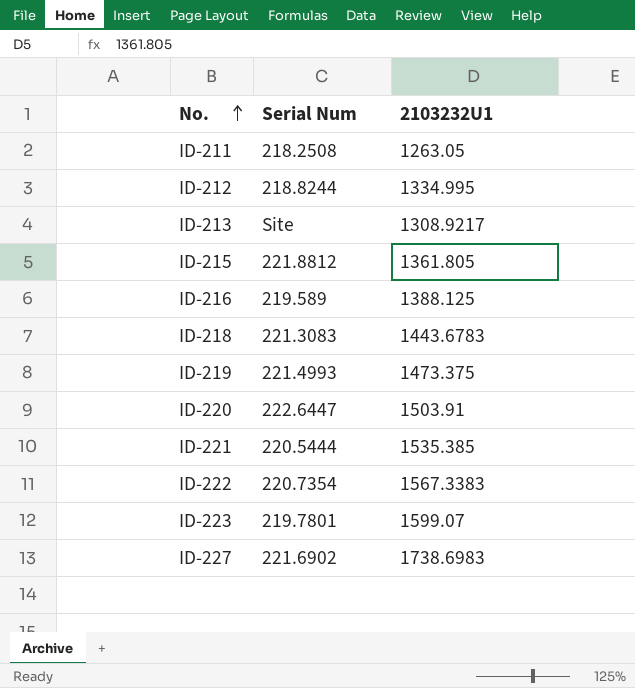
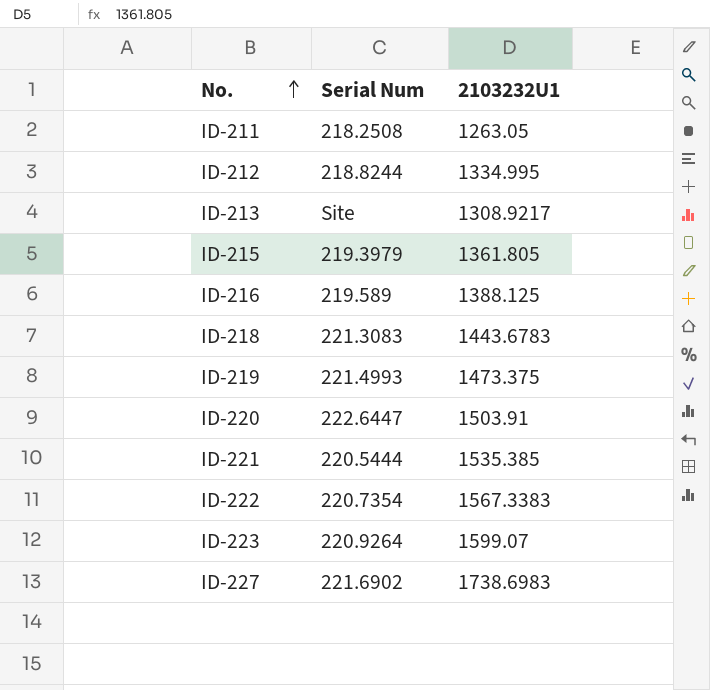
ID-215 | Serial Num: 221.8812 -> 219.3979
ID-223 | Serial Num: 219.7801 -> 220.9264

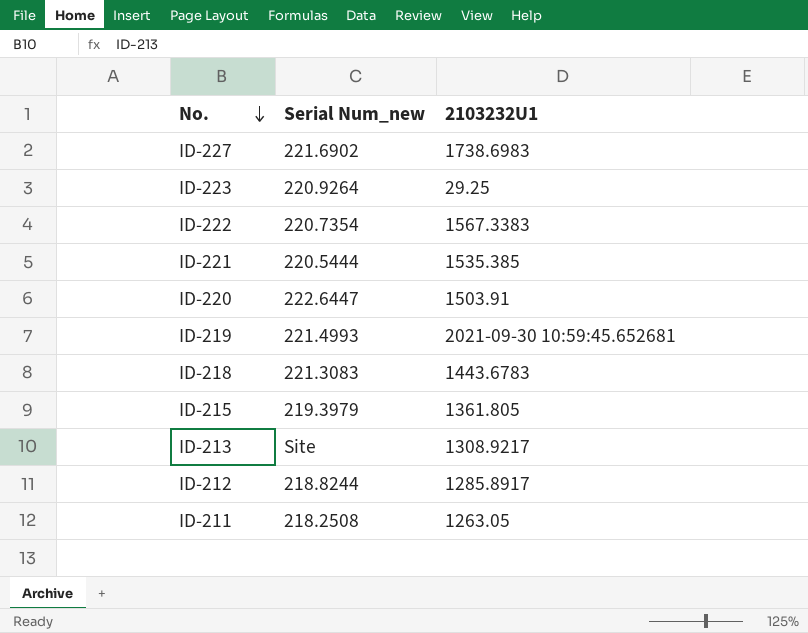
row order: No. ascending -> No. descending
column name: Serial Num -> Serial Num_new
row ID-216: 219.589 | 1388.125 -> none
ID-223 | 2103232U1: 1599.07 -> 29.25
ID-219 | 2103232U1: 1473.375 -> 2021-09-30 10:59:45.652681
ID-212 | 2103232U1: 1334.995 -> 1285.8917

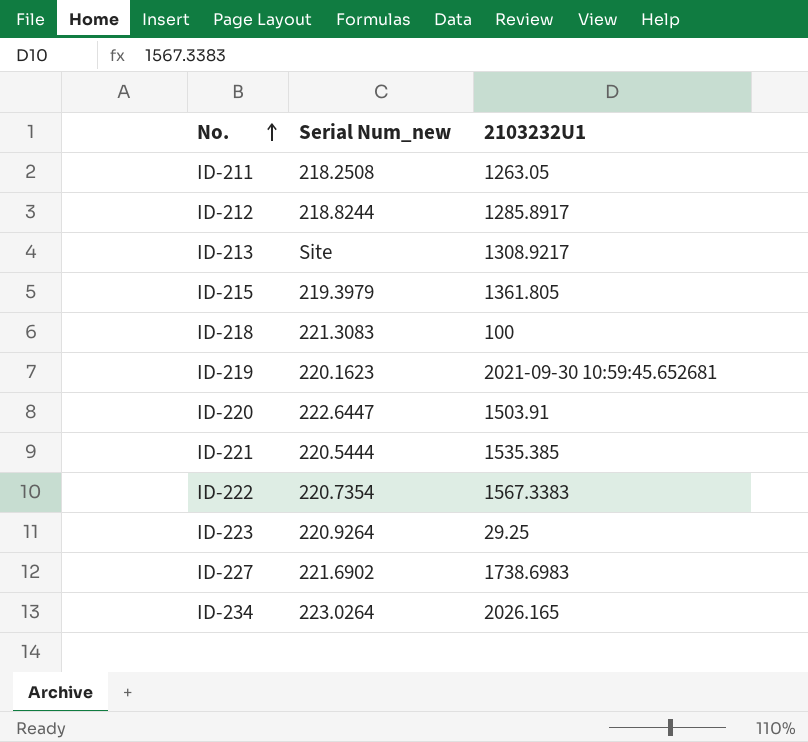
row order: No. descending -> No. ascending
ID-218 | 2103232U1: 1443.6783 -> 100
ID-219 | Serial Num_new: 221.4993 -> 220.1623
row ID-234: none -> 223.0264 | 2026.165

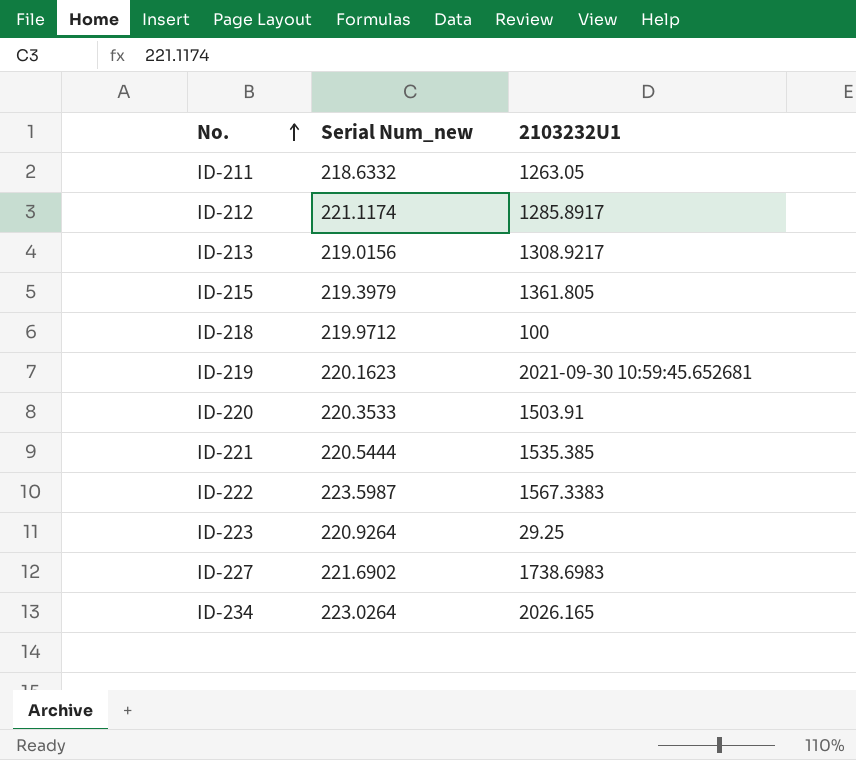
ID-211 | Serial Num_new: 218.2508 -> 218.6332
ID-212 | Serial Num_new: 218.8244 -> 221.1174
ID-213 | Serial Num_new: Site -> 219.0156
ID-218 | Serial Num_new: 221.3083 -> 219.9712
ID-220 | Serial Num_new: 222.6447 -> 220.3533
ID-222 | Serial Num_new: 220.7354 -> 223.5987

